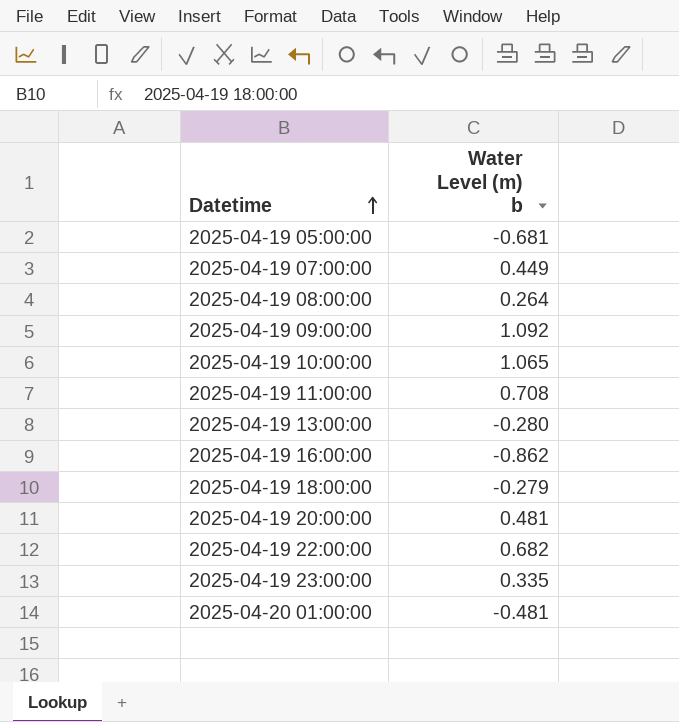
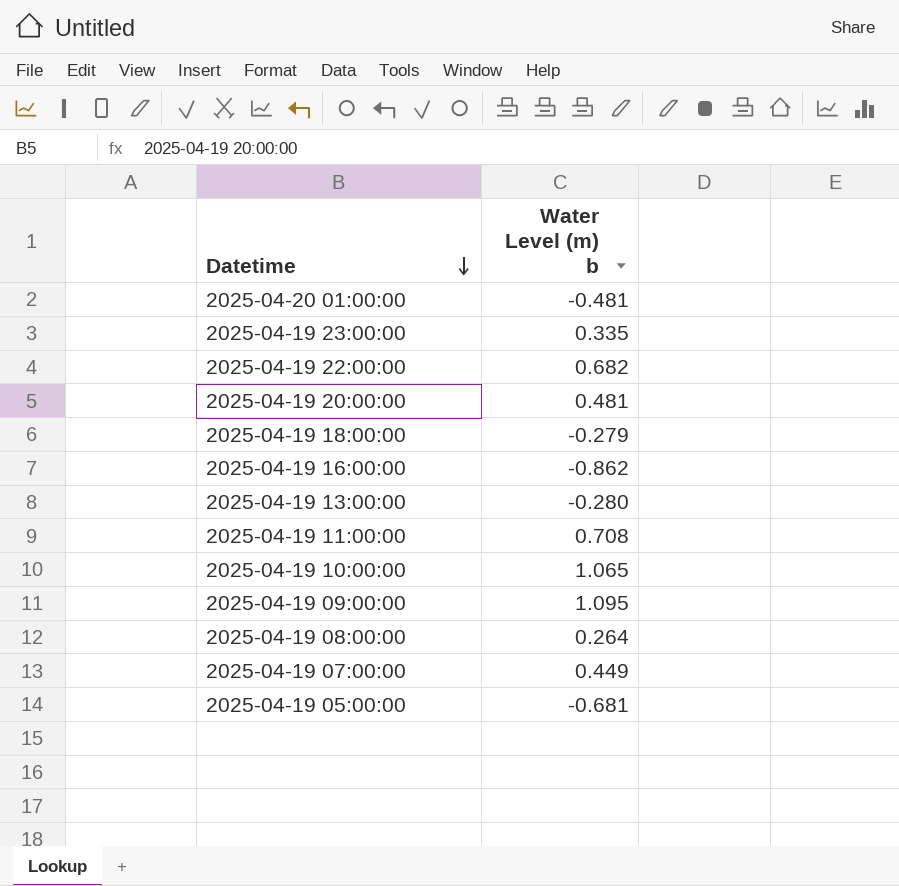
row order: Datetime ascending -> Datetime descending
2025-04-19 09:00:00 | Water Level (m) b: 1.092 -> 1.095

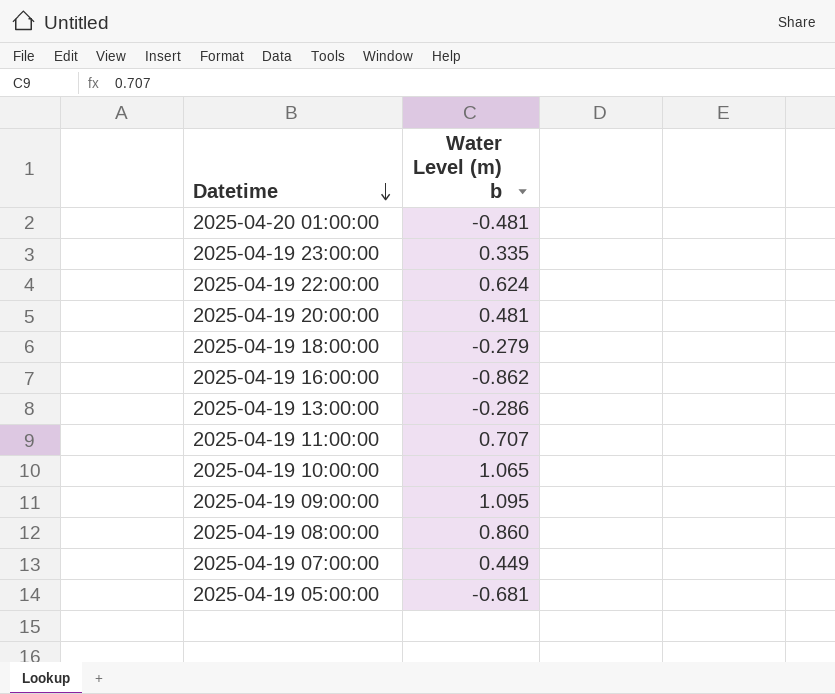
2025-04-19 22:00:00 | Water Level (m) b: 0.682 -> 0.624
2025-04-19 13:00:00 | Water Level (m) b: -0.280 -> -0.286
2025-04-19 11:00:00 | Water Level (m) b: 0.708 -> 0.707
2025-04-19 08:00:00 | Water Level (m) b: 0.264 -> 0.860

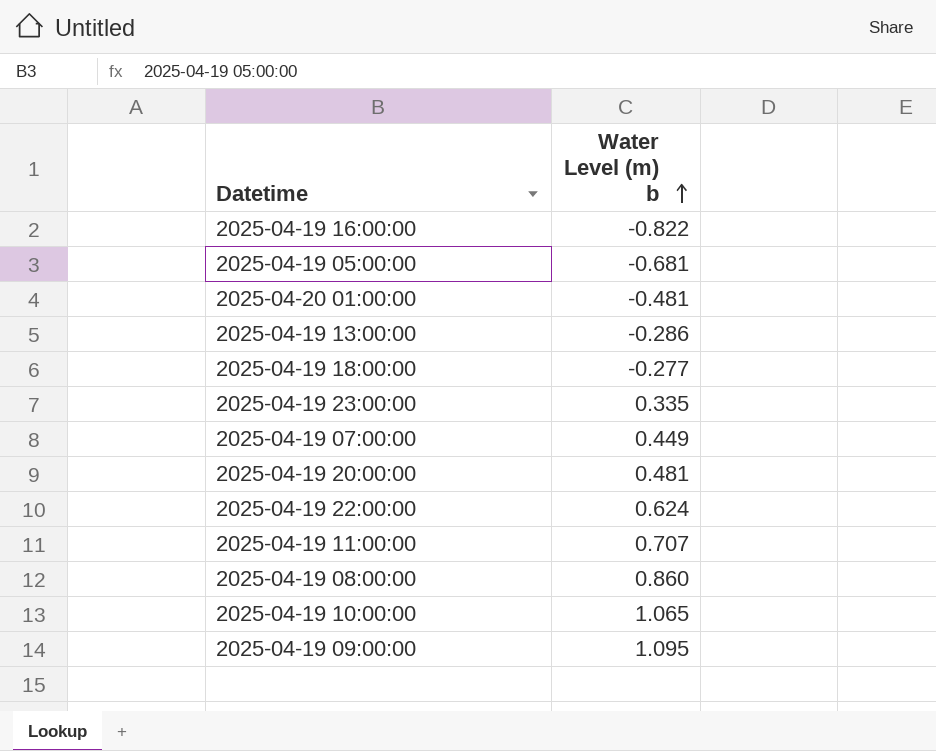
row order: Datetime descending -> Water Level (m) b ascending
2025-04-19 16:00:00 | Water Level (m) b: -0.862 -> -0.822
2025-04-19 18:00:00 | Water Level (m) b: -0.279 -> -0.277

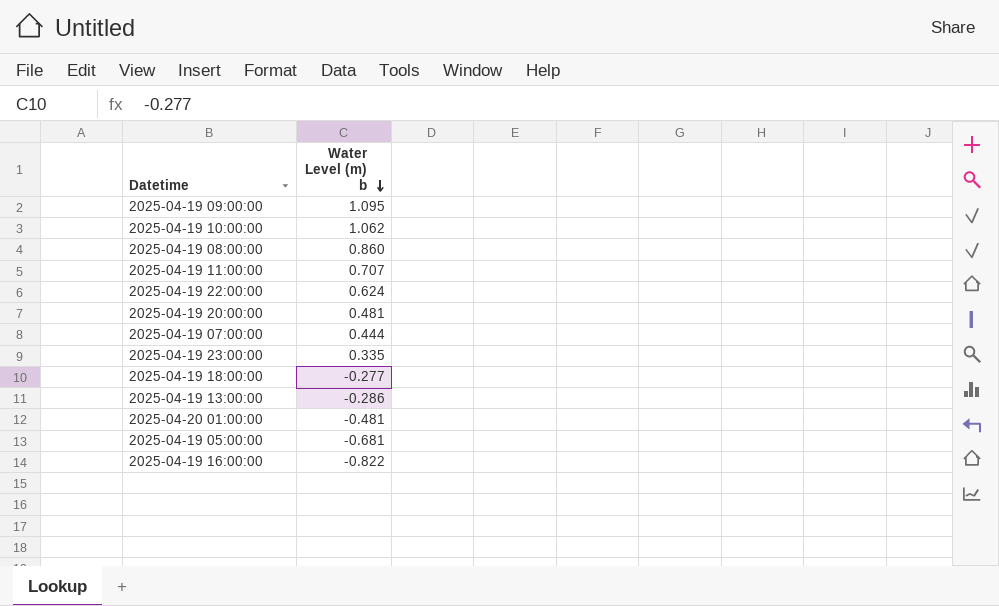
row order: Water Level (m) b ascending -> Water Level (m) b descending
2025-04-19 10:00:00 | Water Level (m) b: 1.065 -> 1.062
2025-04-19 07:00:00 | Water Level (m) b: 0.449 -> 0.444

